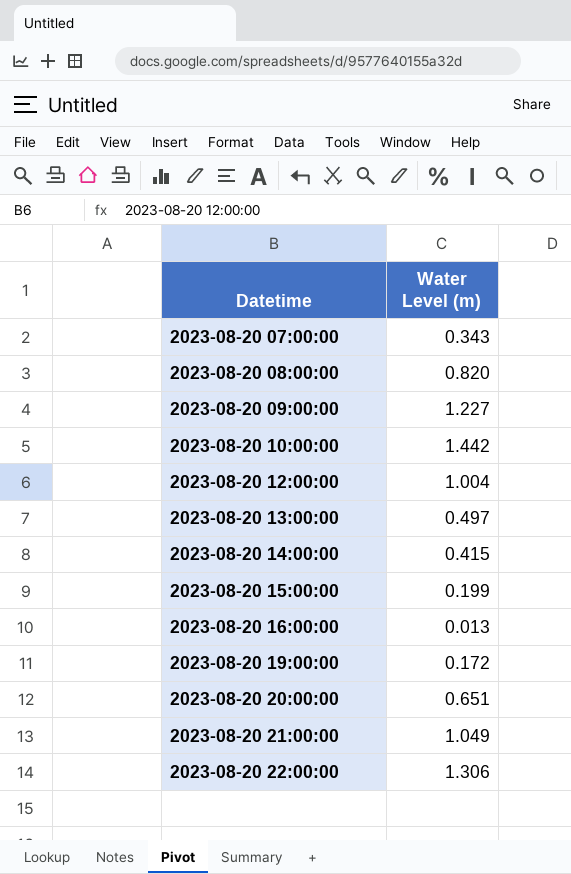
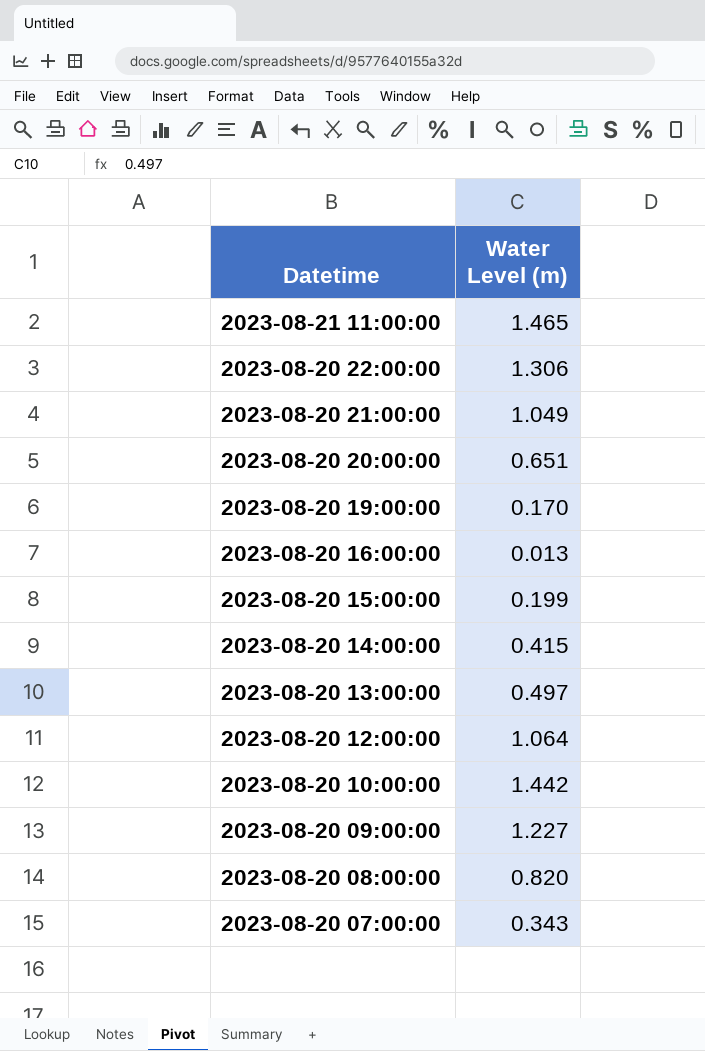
row order: Datetime ascending -> Datetime descending
row 2023-08-21 11:00:00: none -> 1.465
2023-08-20 19:00:00 | Water Level (m): 0.172 -> 0.170
2023-08-20 12:00:00 | Water Level (m): 1.004 -> 1.064

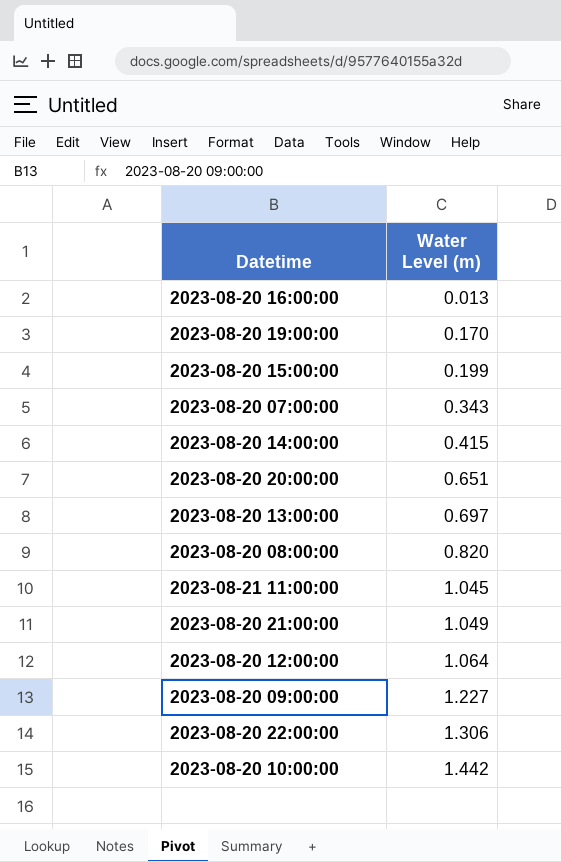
row order: Datetime descending -> Water Level (m) ascending
2023-08-20 13:00:00 | Water Level (m): 0.497 -> 0.697
2023-08-21 11:00:00 | Water Level (m): 1.465 -> 1.045

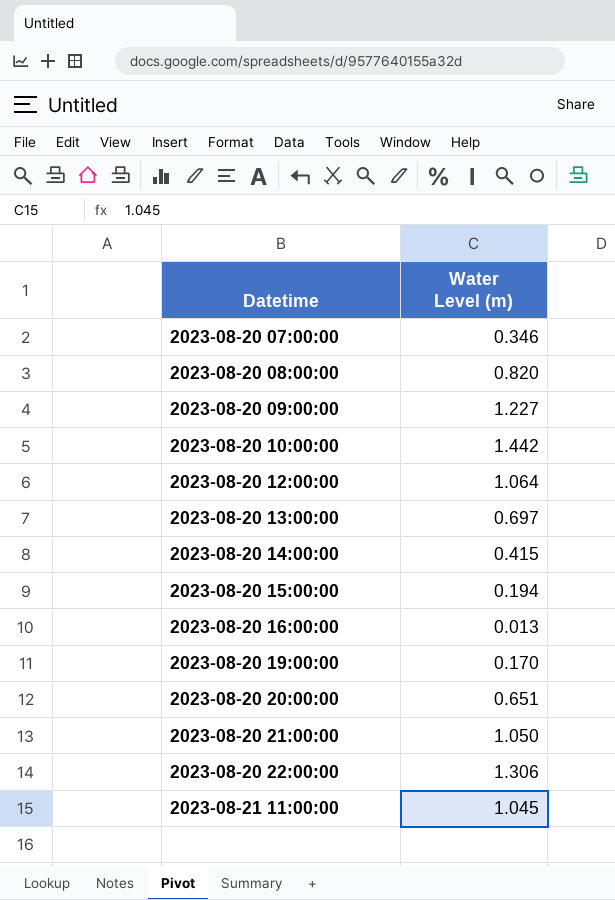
row order: Water Level (m) ascending -> Datetime ascending
2023-08-20 07:00:00 | Water Level (m): 0.343 -> 0.346
2023-08-20 15:00:00 | Water Level (m): 0.199 -> 0.194
2023-08-20 21:00:00 | Water Level (m): 1.049 -> 1.050

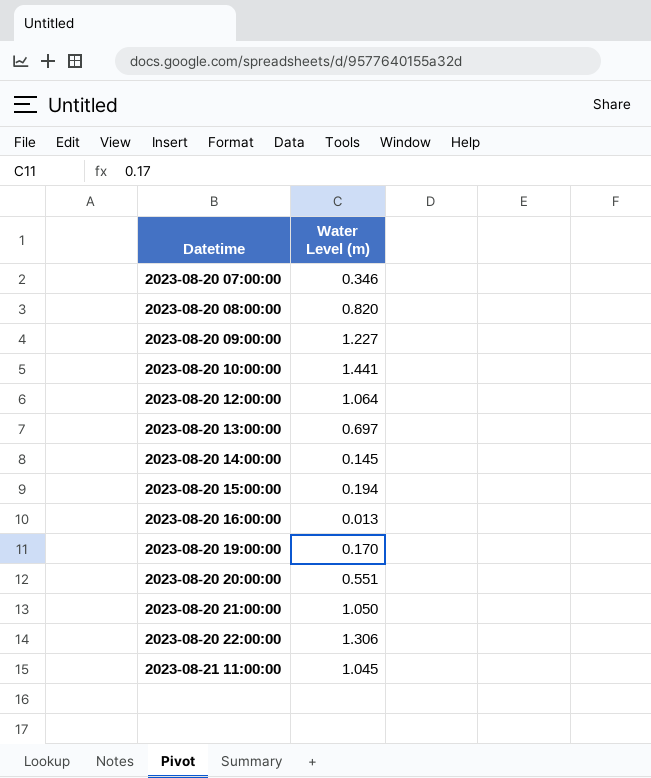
2023-08-20 10:00:00 | Water Level (m): 1.442 -> 1.441
2023-08-20 14:00:00 | Water Level (m): 0.415 -> 0.145
2023-08-20 20:00:00 | Water Level (m): 0.651 -> 0.551

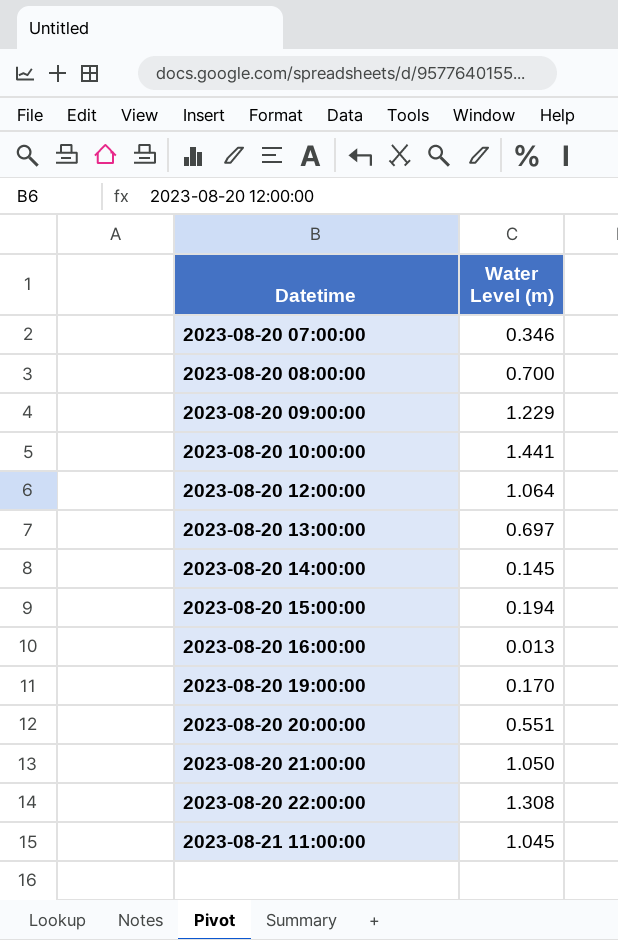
2023-08-20 08:00:00 | Water Level (m): 0.820 -> 0.700
2023-08-20 09:00:00 | Water Level (m): 1.227 -> 1.229
2023-08-20 22:00:00 | Water Level (m): 1.306 -> 1.308

